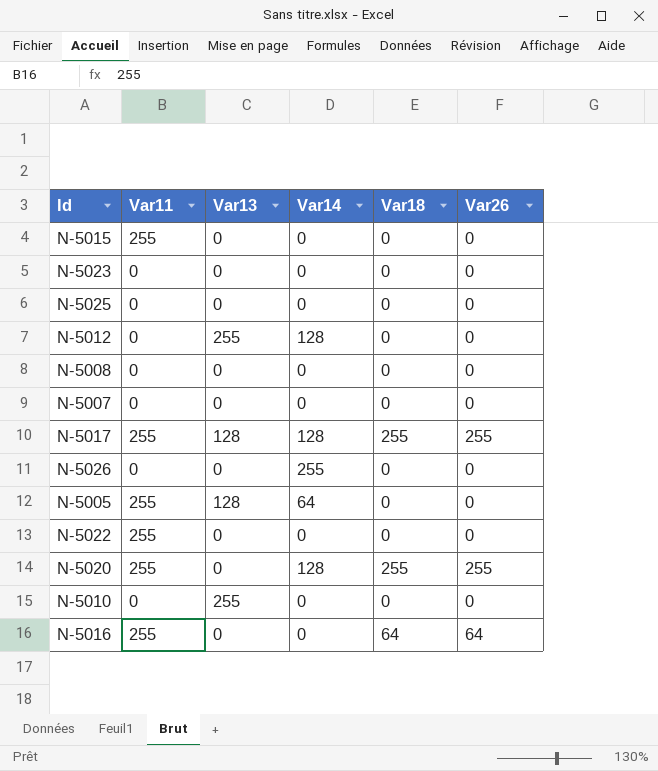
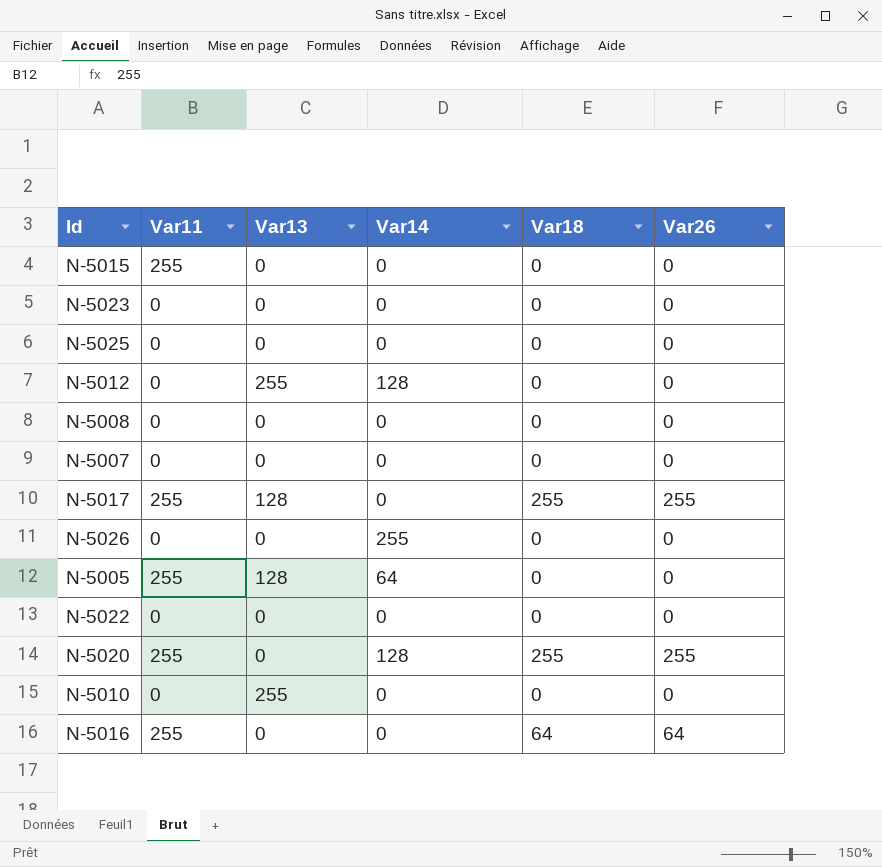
N-5017 | Var14: 128 -> 0
N-5022 | Var11: 255 -> 0

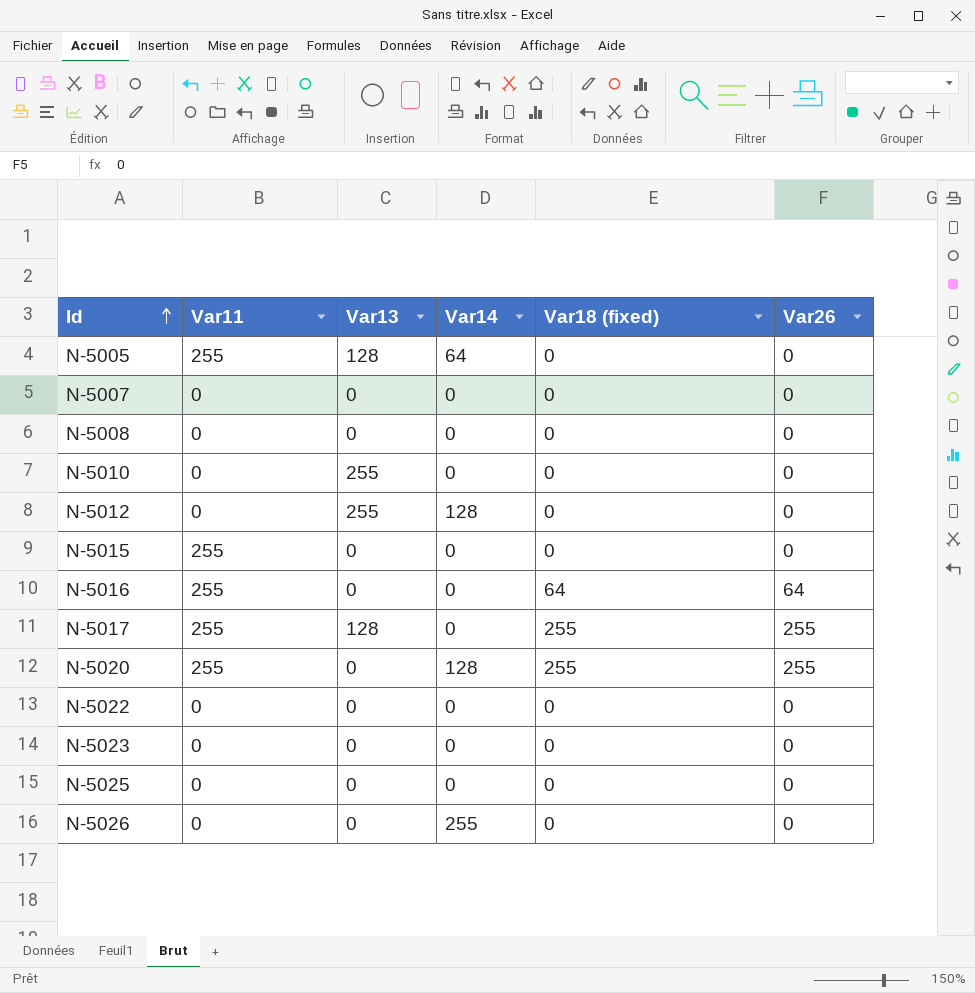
row order: none -> Id ascending
column name: Var18 -> Var18 (fixed)

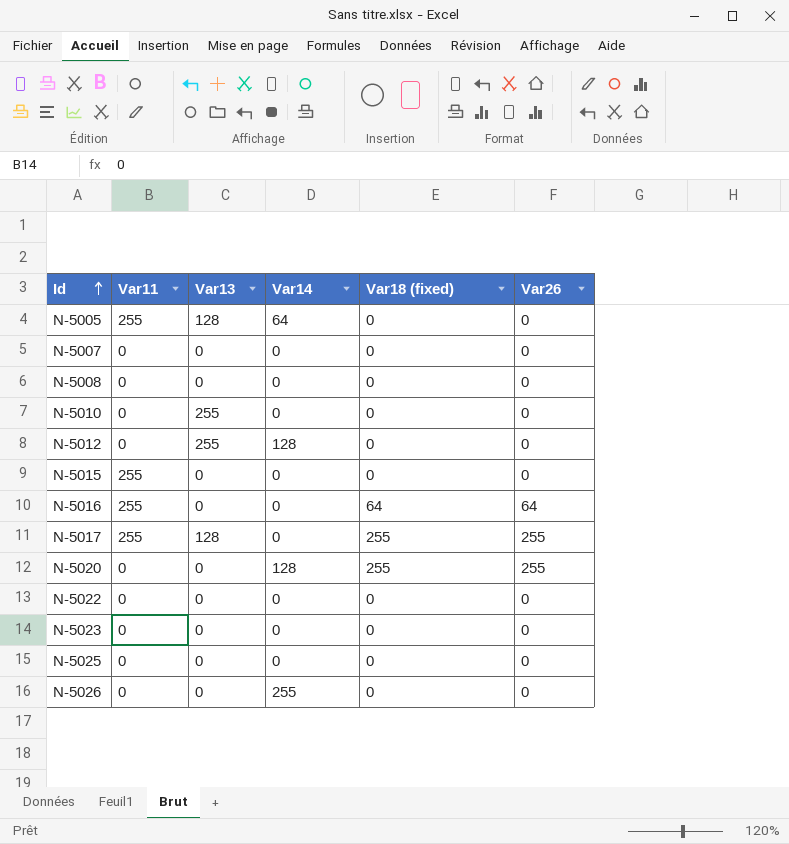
N-5020 | Var11: 255 -> 0

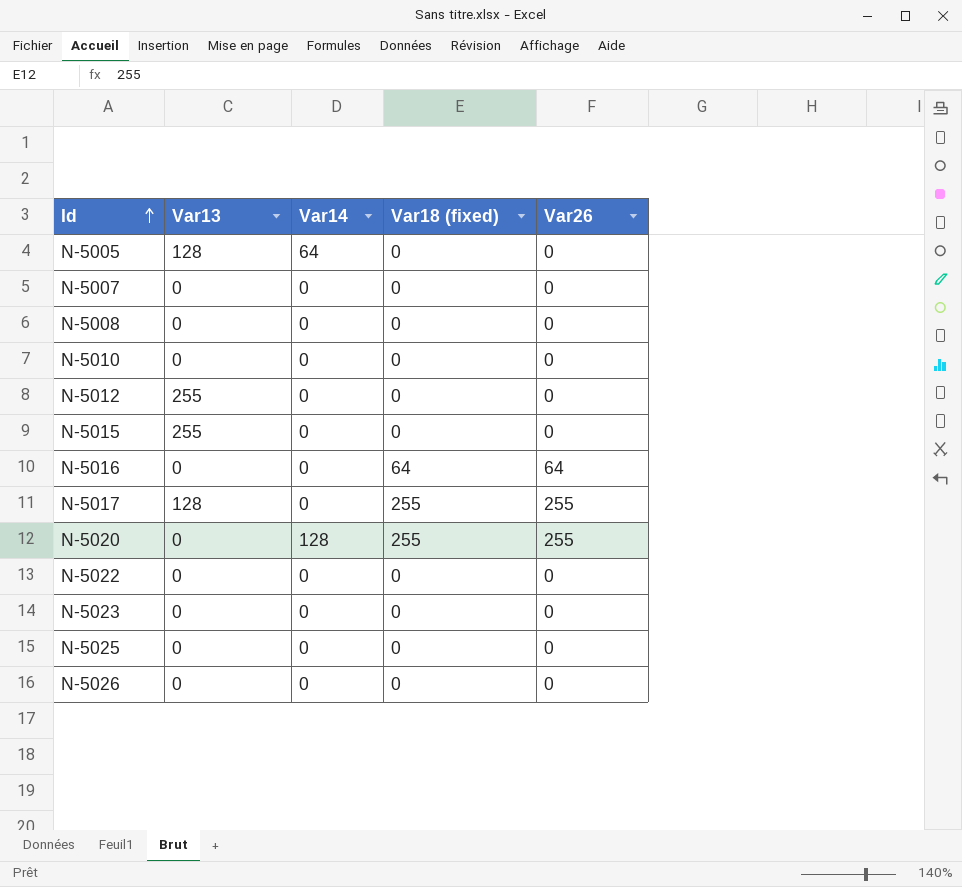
column Var11 | position: 2 -> none
N-5010 | Var13: 255 -> 0
N-5012 | Var14: 128 -> 0
N-5015 | Var13: 0 -> 255
N-5026 | Var14: 255 -> 0

